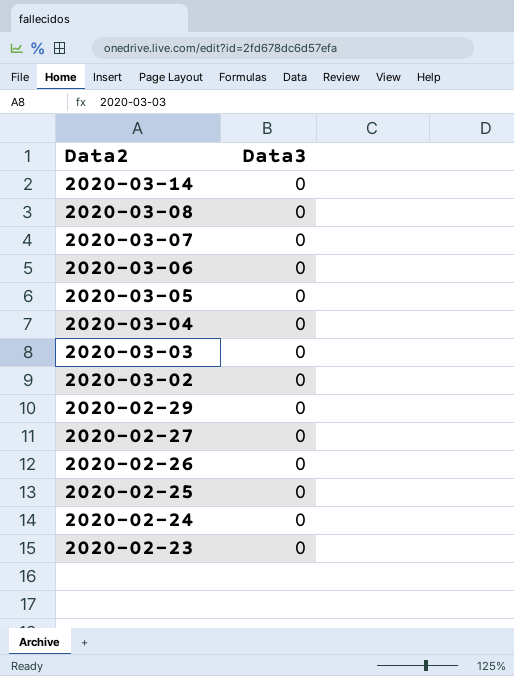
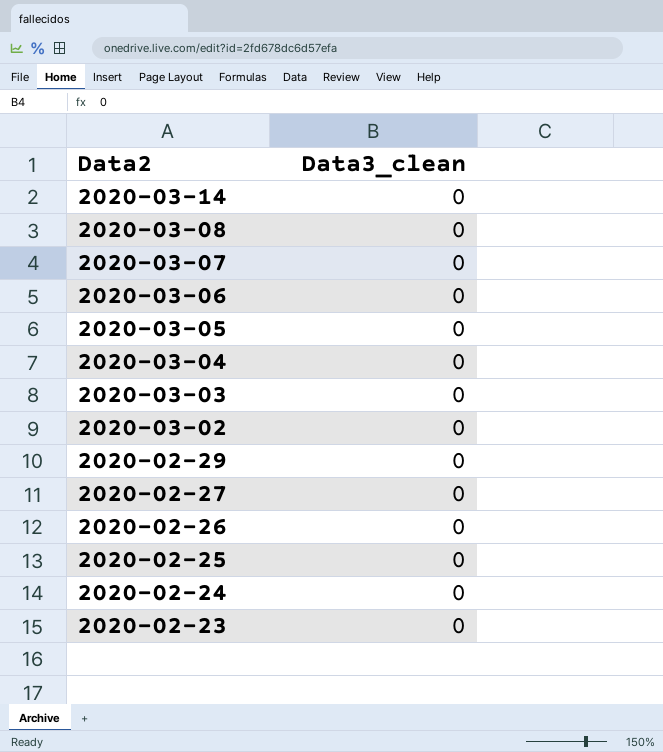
column name: Data3 -> Data3_clean

